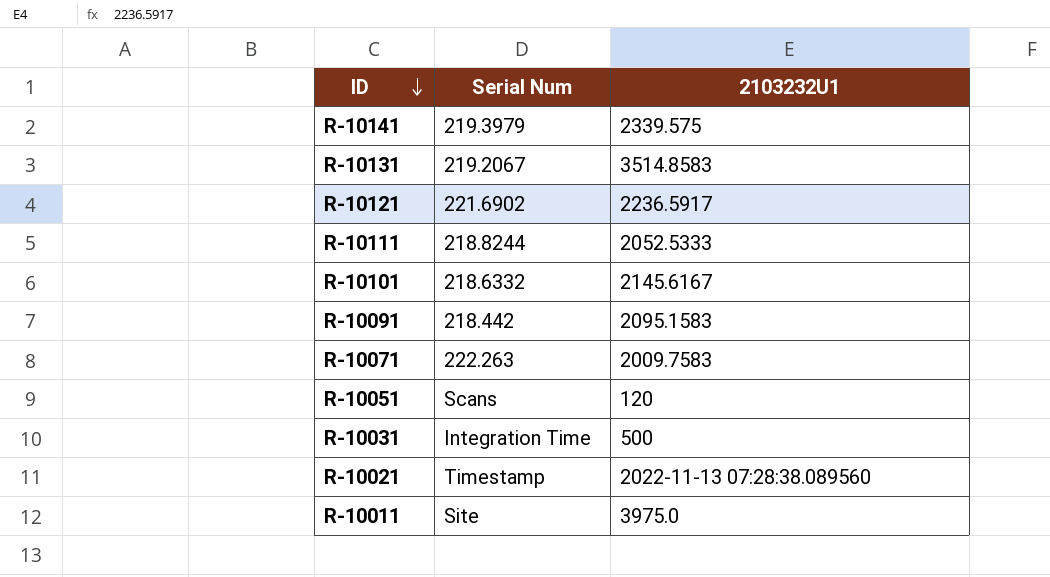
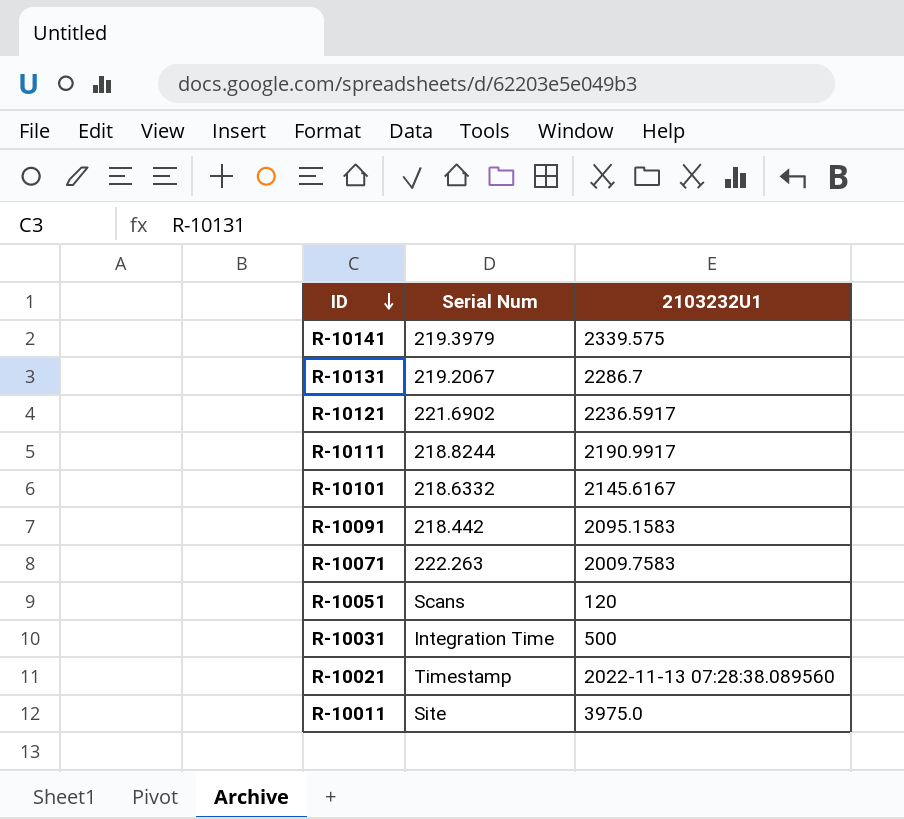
R-10131 | 2103232U1: 3514.8583 -> 2286.7
R-10111 | 2103232U1: 2052.5333 -> 2190.9917

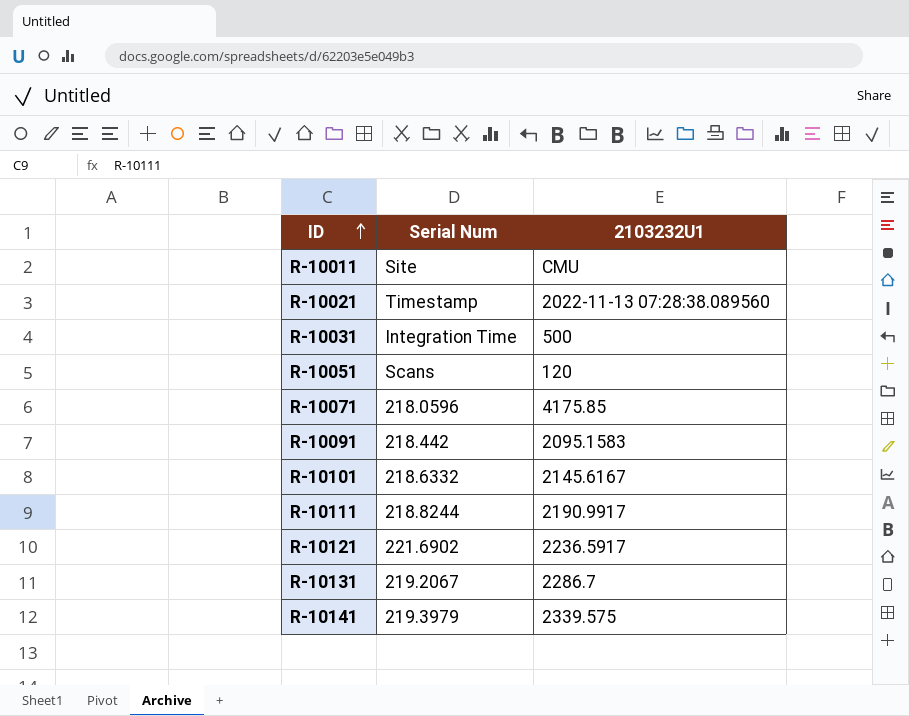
row order: ID descending -> ID ascending
R-10011 | 2103232U1: 3975.0 -> CMU
R-10071 | Serial Num: 222.263 -> 218.0596
R-10071 | 2103232U1: 2009.7583 -> 4175.85

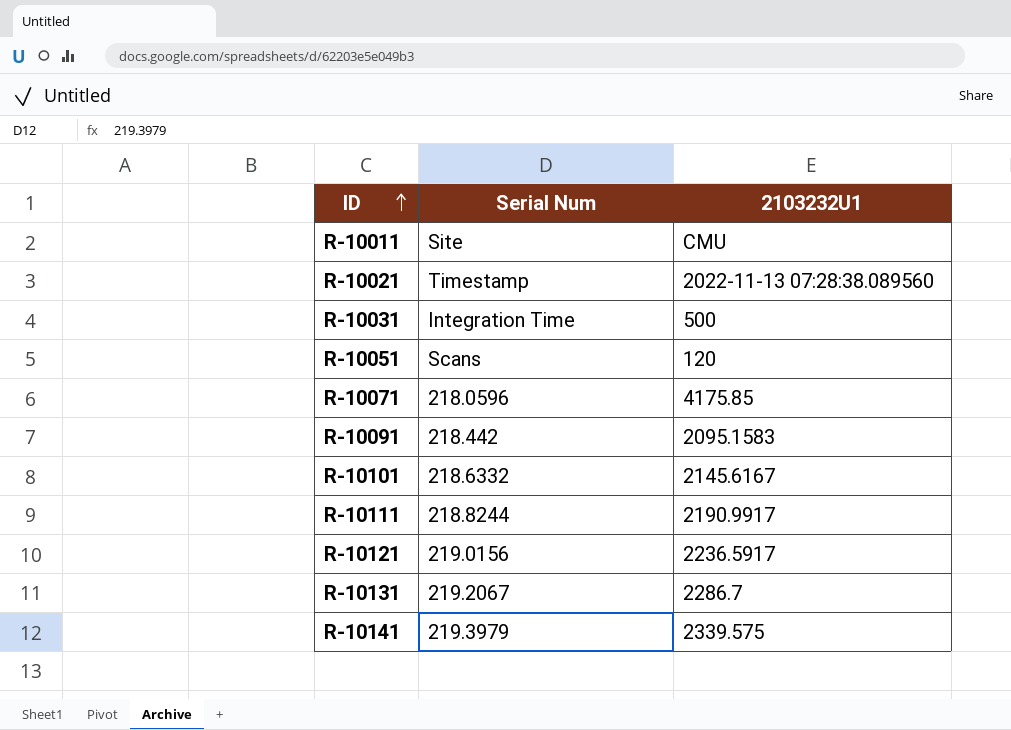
R-10121 | Serial Num: 221.6902 -> 219.0156

